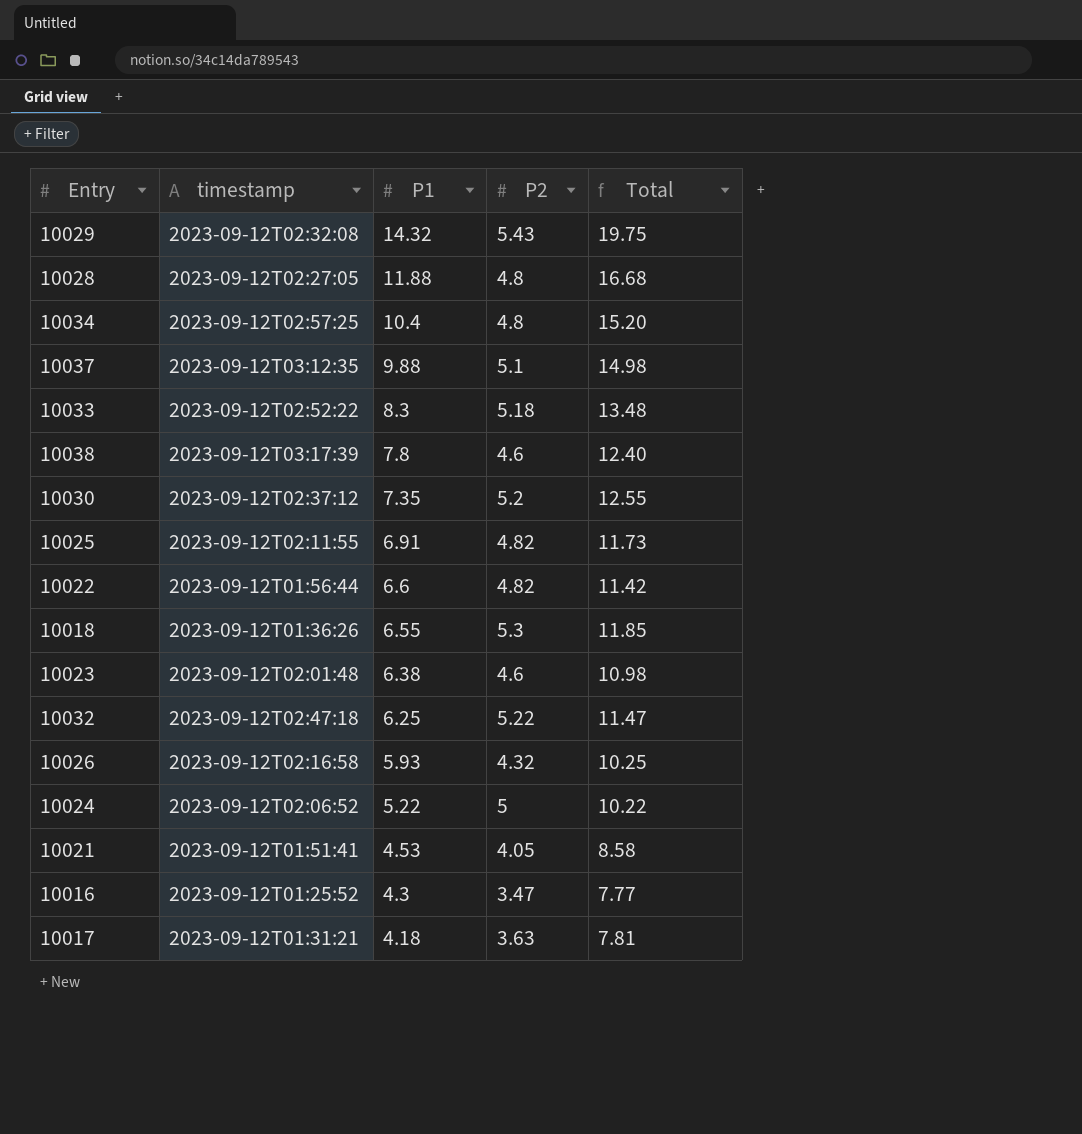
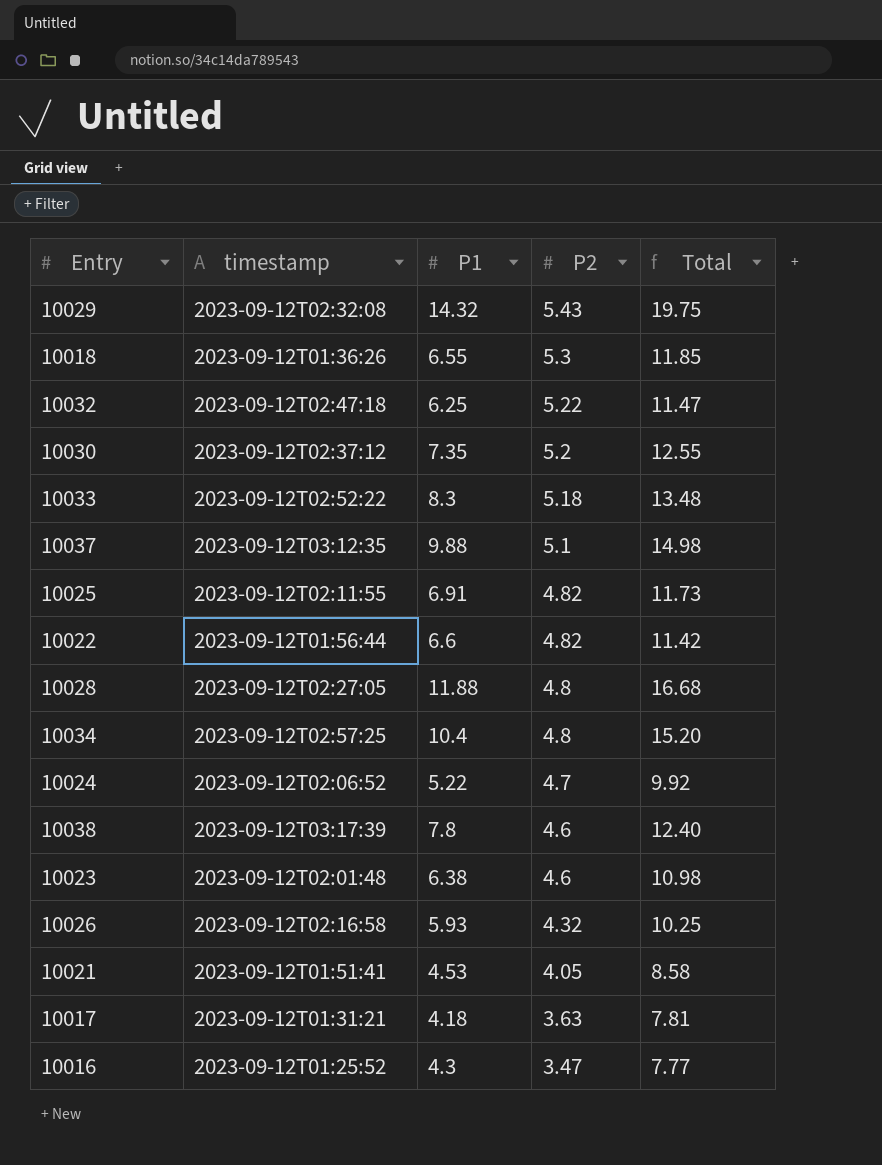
row order: P1 descending -> P2 descending
10024 | P2: 5 -> 4.7
10024 | Total: 10.22 -> 9.92

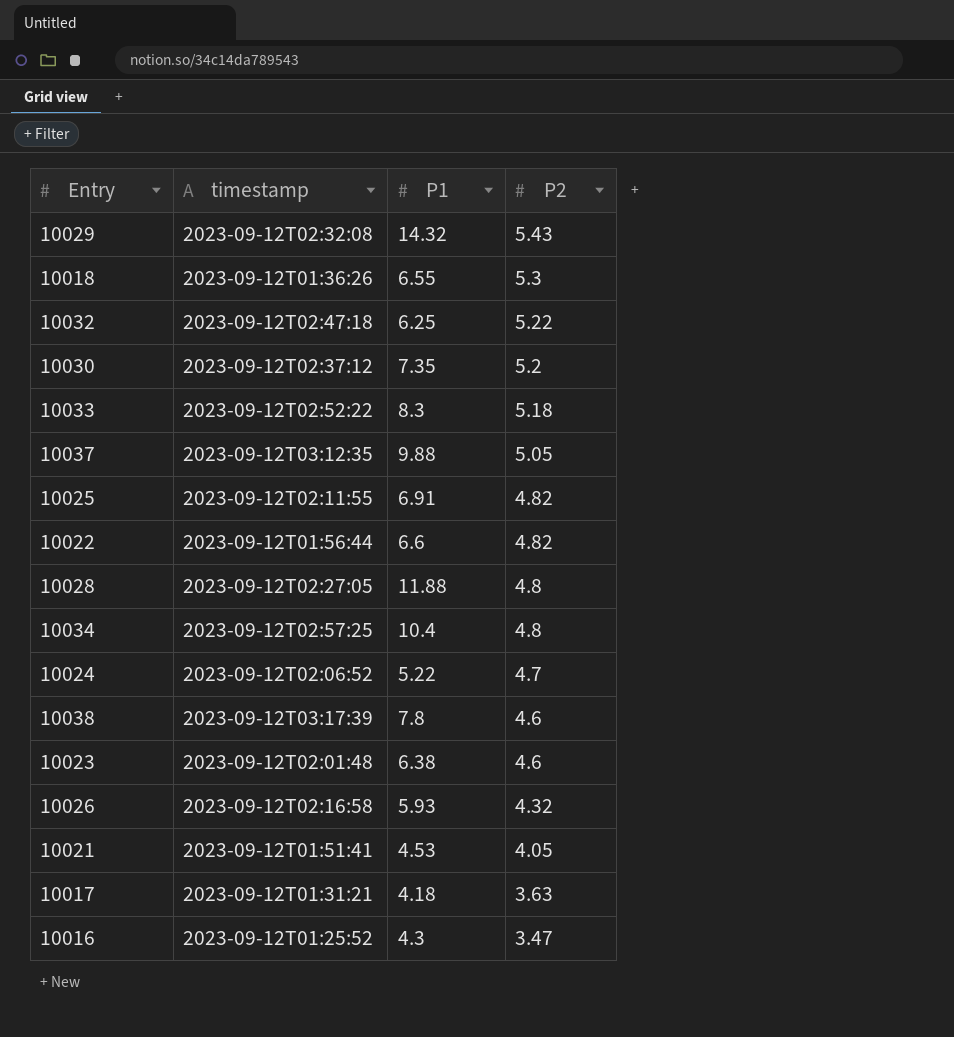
column Total | formula: [P1] + [P2] -> none
10037 | P2: 5.1 -> 5.05

